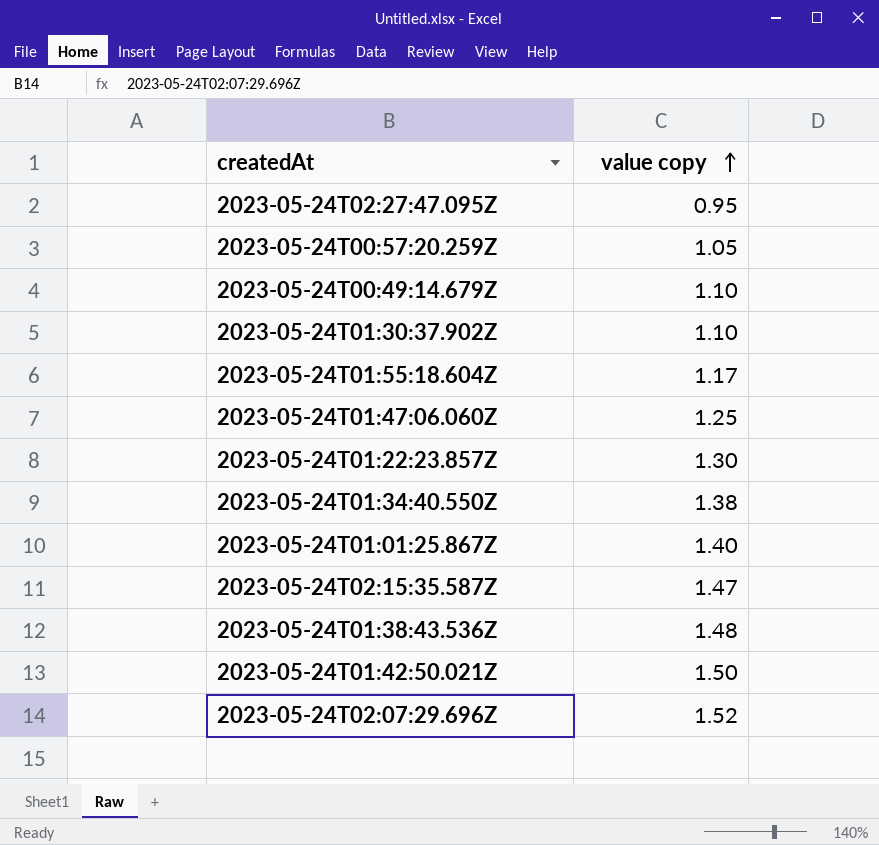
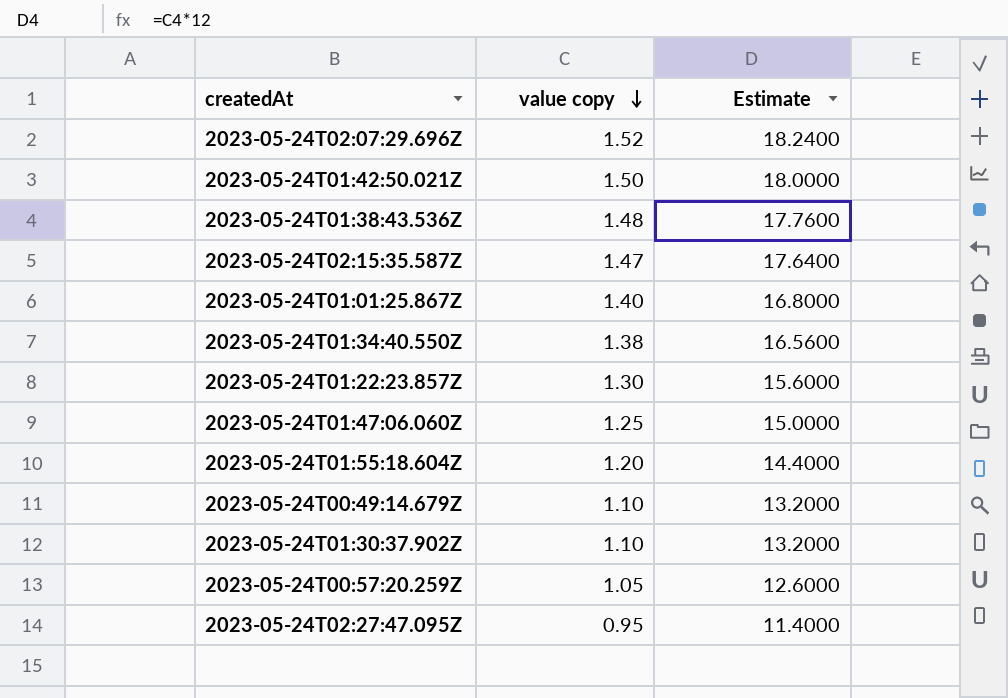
row order: value copy ascending -> value copy descending
column Estimate | formula: none -> [value copy] * 12
2023-05-24T01:55:18.604Z | value copy: 1.17 -> 1.20

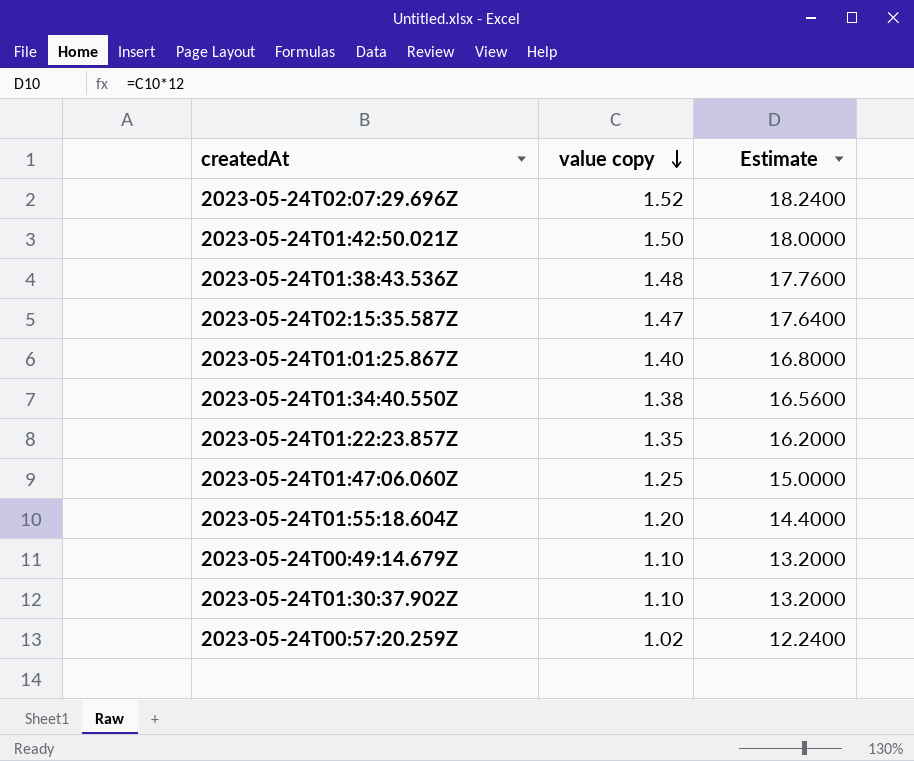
row 2023-05-24T02:27:47.095Z: 0.95 | 11.4000 -> none
2023-05-24T01:22:23.857Z | value copy: 1.30 -> 1.35
2023-05-24T01:22:23.857Z | Estimate: 15.6000 -> 16.2000
2023-05-24T00:57:20.259Z | value copy: 1.05 -> 1.02
2023-05-24T00:57:20.259Z | Estimate: 12.6000 -> 12.2400

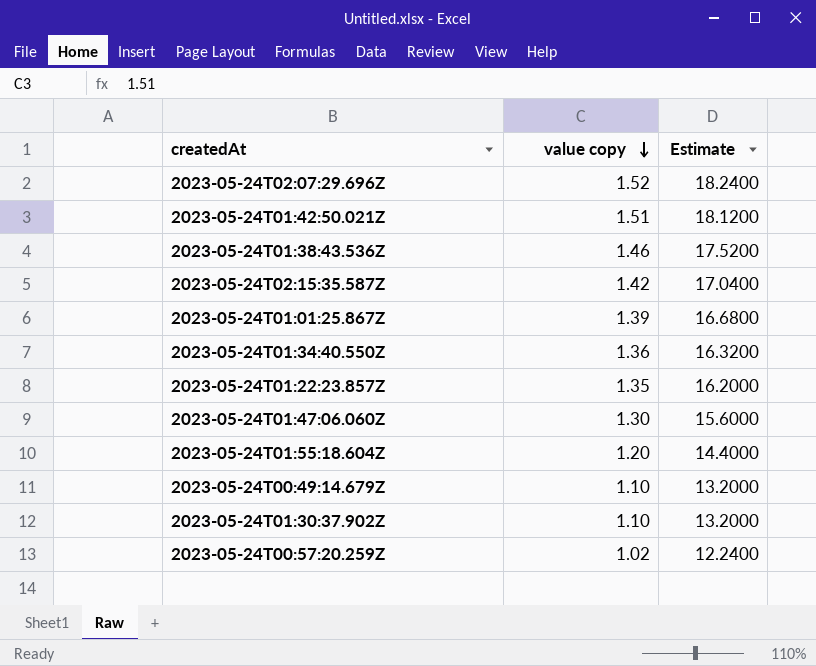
2023-05-24T01:42:50.021Z | value copy: 1.50 -> 1.51
2023-05-24T01:42:50.021Z | Estimate: 18.0000 -> 18.1200
2023-05-24T01:38:43.536Z | value copy: 1.48 -> 1.46
2023-05-24T01:38:43.536Z | Estimate: 17.7600 -> 17.5200
2023-05-24T02:15:35.587Z | value copy: 1.47 -> 1.42
2023-05-24T02:15:35.587Z | Estimate: 17.6400 -> 17.0400
2023-05-24T01:01:25.867Z | value copy: 1.40 -> 1.39
2023-05-24T01:01:25.867Z | Estimate: 16.8000 -> 16.6800
2023-05-24T01:34:40.550Z | value copy: 1.38 -> 1.36
2023-05-24T01:34:40.550Z | Estimate: 16.5600 -> 16.3200
2023-05-24T01:47:06.060Z | value copy: 1.25 -> 1.30
2023-05-24T01:47:06.060Z | Estimate: 15.0000 -> 15.6000

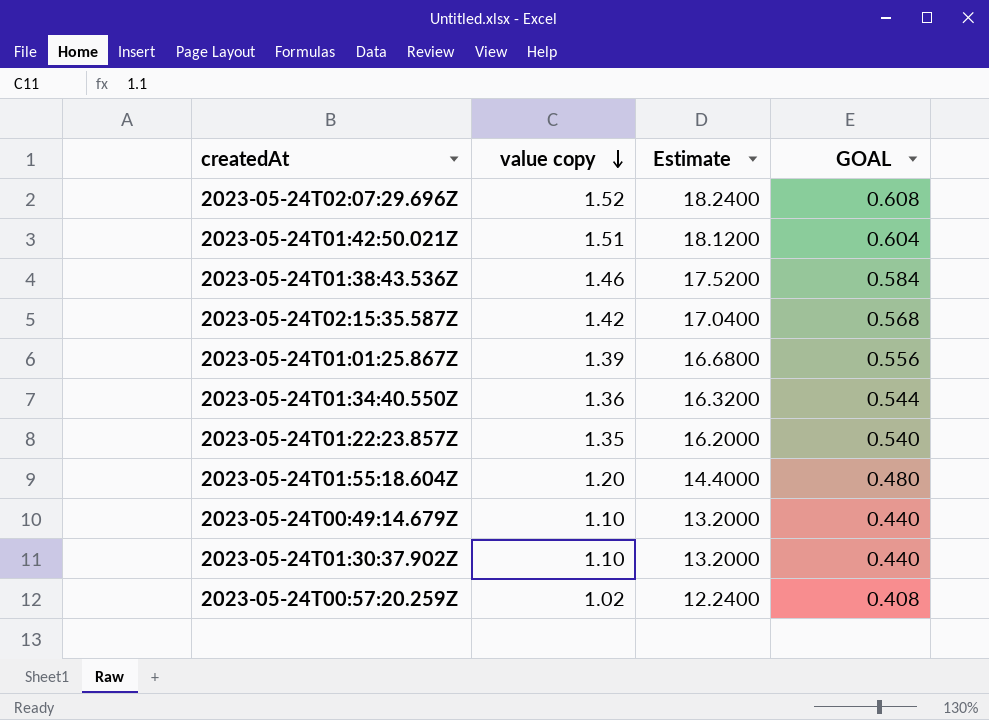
column GOAL | formula: none -> [value copy] * 0.4
row 2023-05-24T01:47:06.060Z: 1.30 | 15.6000 -> none

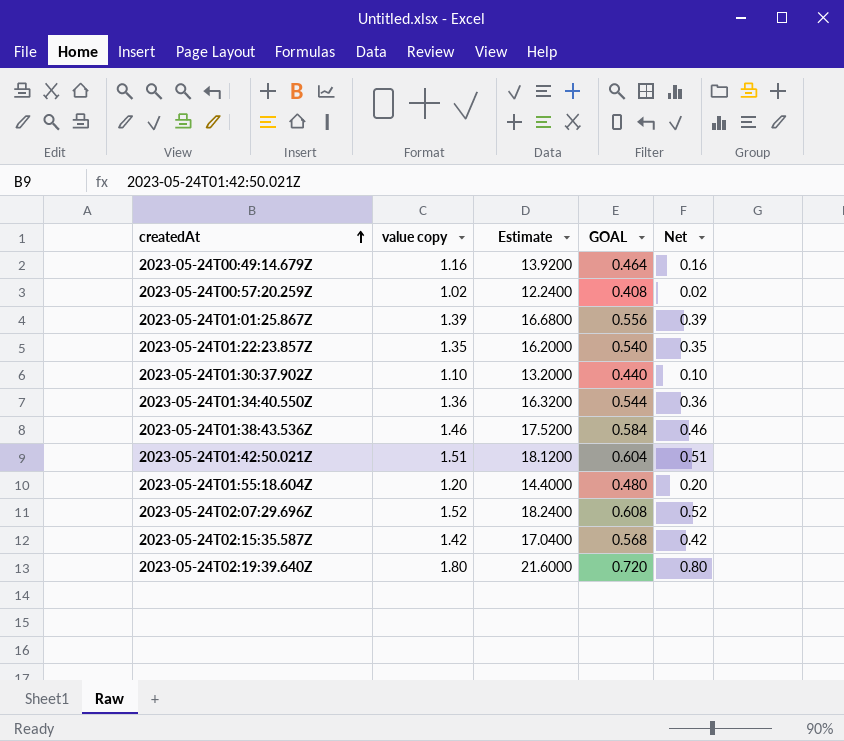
row order: value copy descending -> createdAt ascending
column Net | formula: none -> [value copy] - 1
2023-05-24T00:49:14.679Z | value copy: 1.10 -> 1.16
2023-05-24T00:49:14.679Z | Estimate: 13.2000 -> 13.9200
2023-05-24T00:49:14.679Z | GOAL: 0.440 -> 0.464
row 2023-05-24T02:19:39.640Z: none -> 1.80 | 21.6000 | 0.720 | 0.80

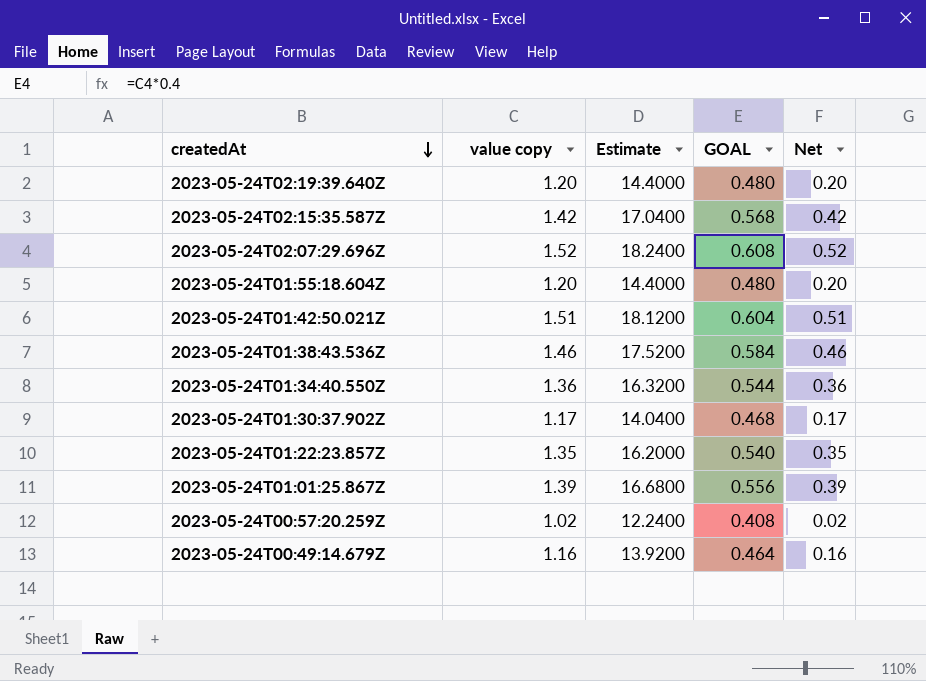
row order: createdAt ascending -> createdAt descending
2023-05-24T02:19:39.640Z | value copy: 1.80 -> 1.20
2023-05-24T02:19:39.640Z | Estimate: 21.6000 -> 14.4000
2023-05-24T02:19:39.640Z | GOAL: 0.720 -> 0.480
2023-05-24T02:19:39.640Z | Net: 0.80 -> 0.20
2023-05-24T01:30:37.902Z | value copy: 1.10 -> 1.17
2023-05-24T01:30:37.902Z | Estimate: 13.2000 -> 14.0400
2023-05-24T01:30:37.902Z | GOAL: 0.440 -> 0.468
2023-05-24T01:30:37.902Z | Net: 0.10 -> 0.17

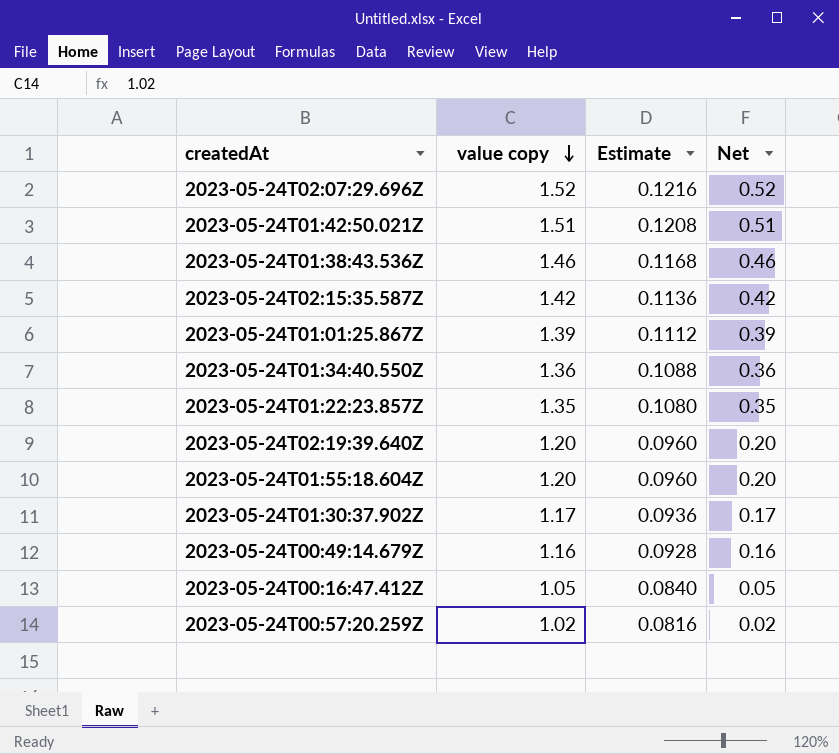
row order: createdAt descending -> value copy descending
column GOAL | formula: [value copy] * 0.4 -> none
column Estimate | formula: [value copy] * 12 -> [value copy] * 0.08
row 2023-05-24T00:16:47.412Z: none -> 1.05 | 0.0840 | 0.05

